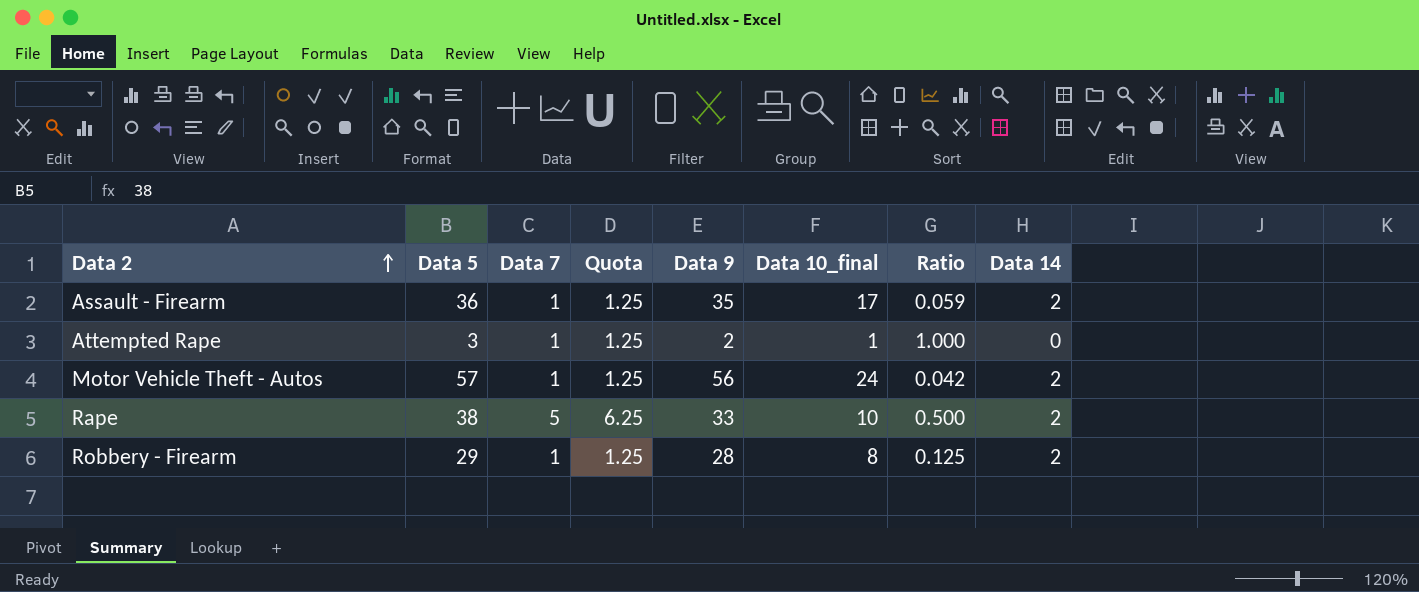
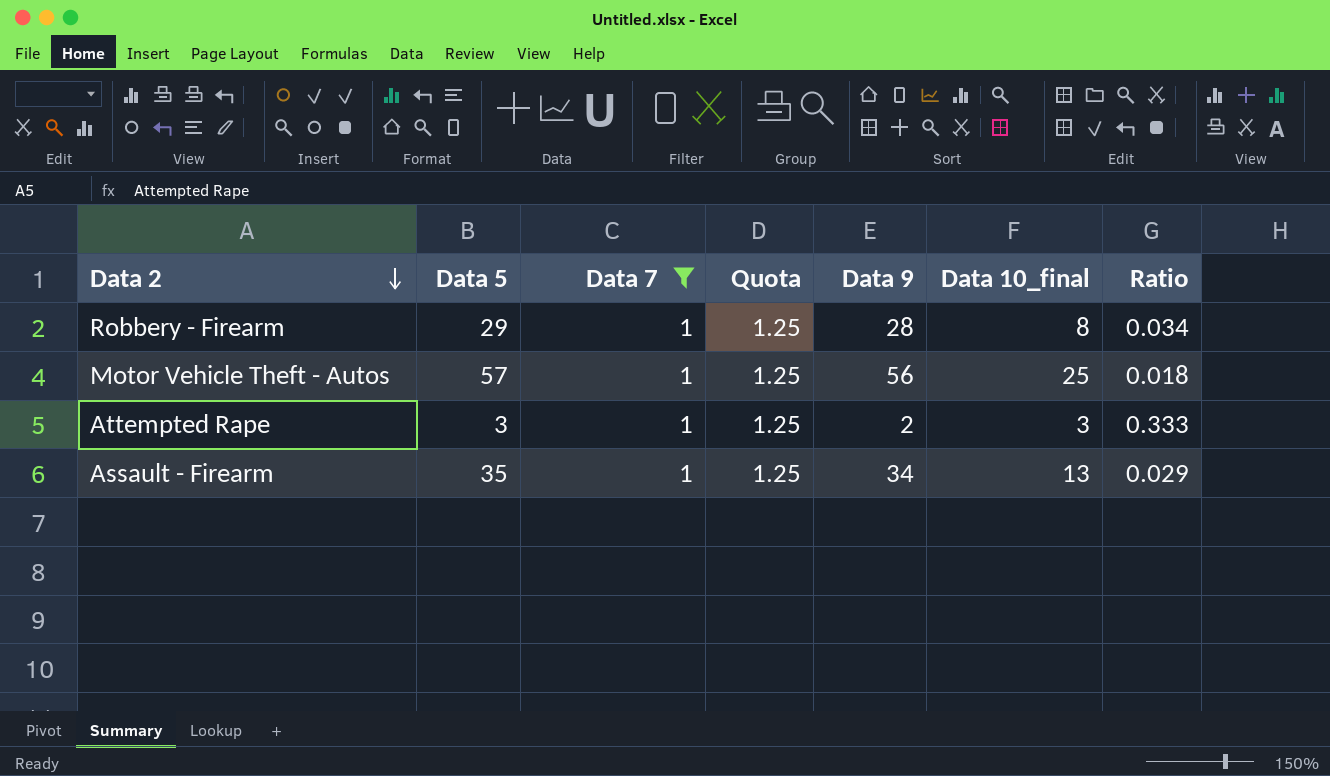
filter: none -> Data 7 = 1
row order: Data 2 ascending -> Data 2 descending
column Data 14 | position: 8 -> none
column Ratio | formula: [Data 7] / [Data 10_final] -> [Data 7] / [Data 5]
Motor Vehicle Theft - Autos | Data 10_final: 24 -> 25
Attempted Rape | Data 10_final: 1 -> 3
Assault - Firearm | Data 5: 36 -> 35
Assault - Firearm | Data 9: 35 -> 34
Assault - Firearm | Data 10_final: 17 -> 13

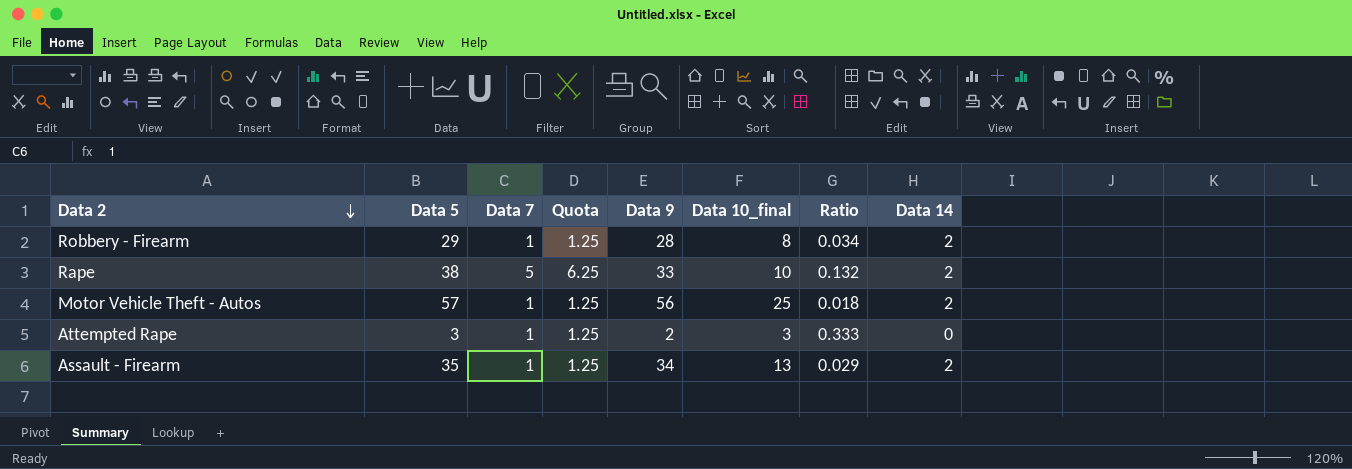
filter: Data 7 = 1 -> none
column Data 14 | position: none -> 8

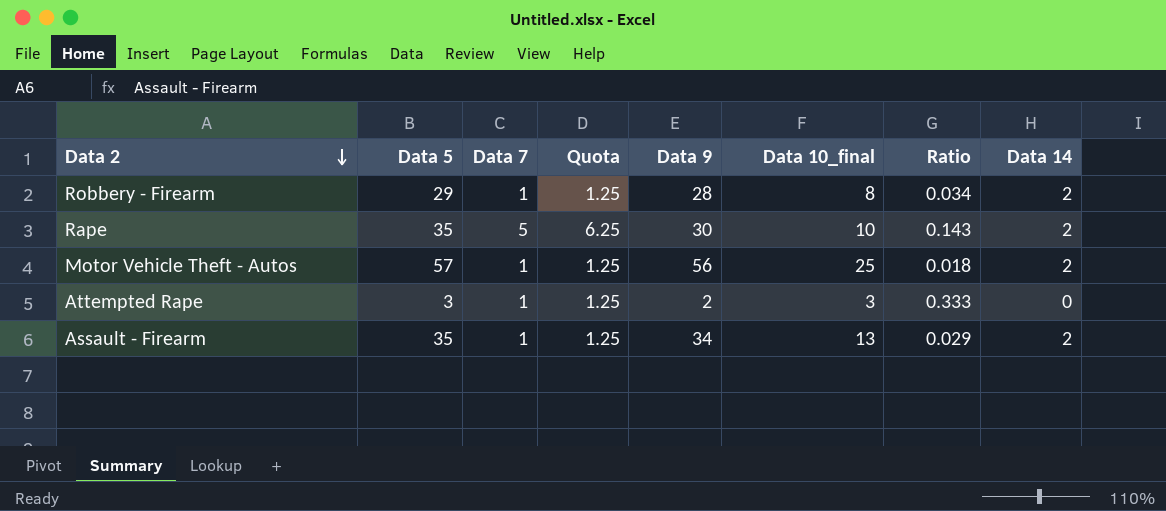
Rape | Data 5: 38 -> 35
Rape | Data 9: 33 -> 30
Rape | Ratio: 0.132 -> 0.143

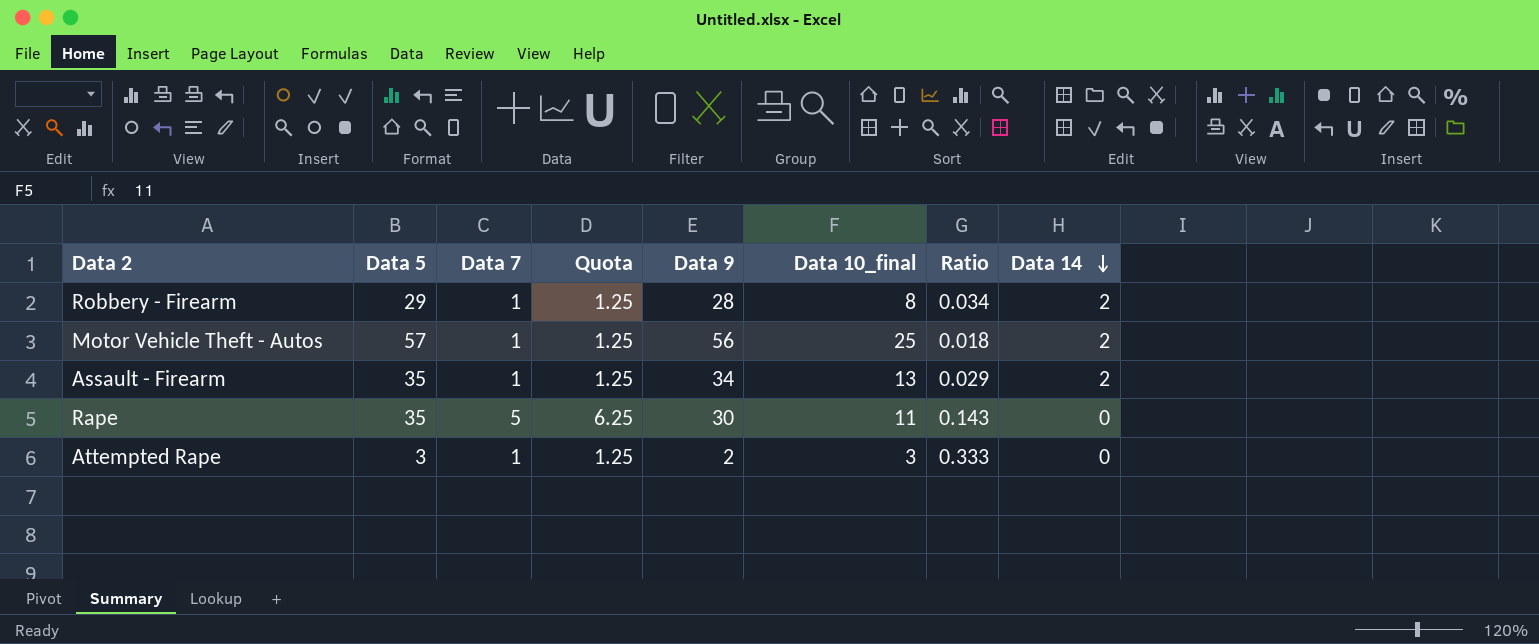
row order: Data 2 descending -> Data 14 descending
Rape | Data 10_final: 10 -> 11
Rape | Data 14: 2 -> 0

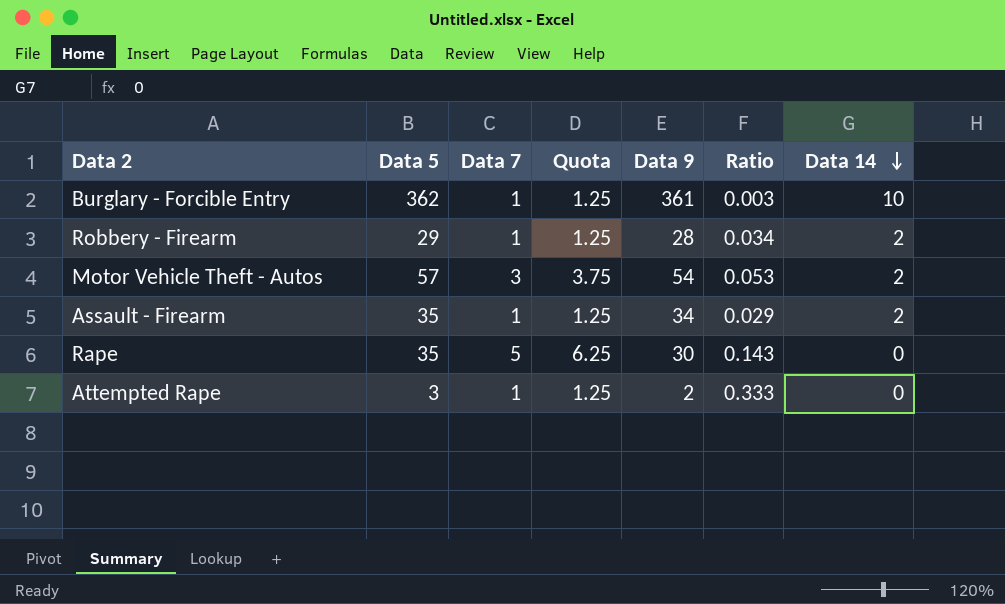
column Data 10_final | position: 6 -> none
row Burglary - Forcible Entry: none -> 362 | 1 | 1.25 | 361 | 0.003 | 10
Motor Vehicle Theft - Autos | Data 7: 1 -> 3
Motor Vehicle Theft - Autos | Quota: 1.25 -> 3.75
Motor Vehicle Theft - Autos | Data 9: 56 -> 54
Motor Vehicle Theft - Autos | Ratio: 0.018 -> 0.053

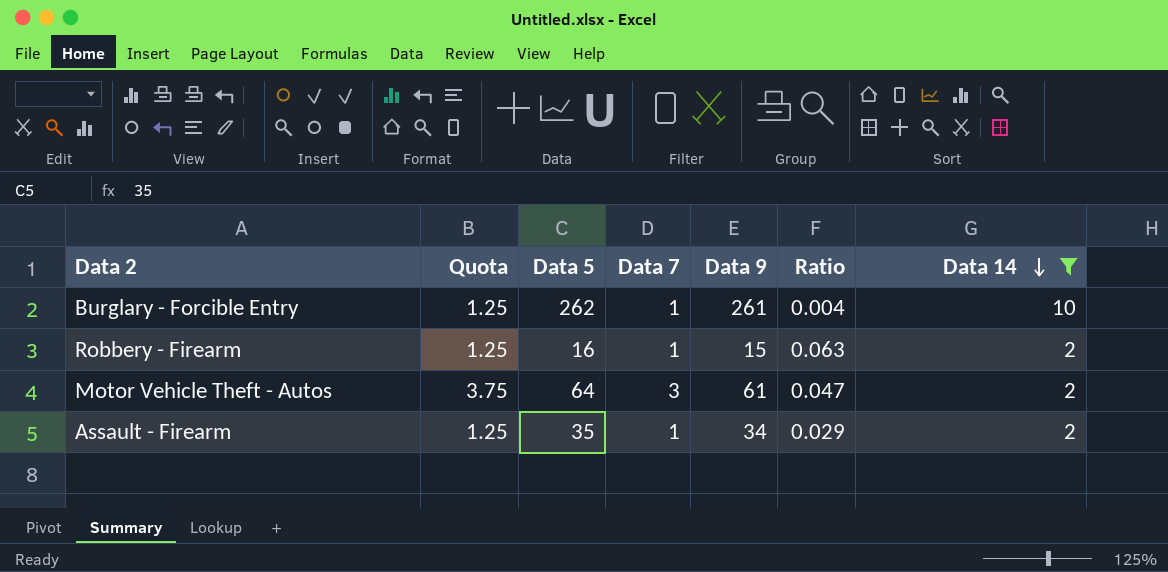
filter: none -> Data 14 != 0
column Quota | position: 4 -> 2
Burglary - Forcible Entry | Data 5: 362 -> 262
Burglary - Forcible Entry | Data 9: 361 -> 261
Burglary - Forcible Entry | Ratio: 0.003 -> 0.004
Robbery - Firearm | Data 5: 29 -> 16
Robbery - Firearm | Data 9: 28 -> 15
Robbery - Firearm | Ratio: 0.034 -> 0.063
Motor Vehicle Theft - Autos | Data 5: 57 -> 64
Motor Vehicle Theft - Autos | Data 9: 54 -> 61
Motor Vehicle Theft - Autos | Ratio: 0.053 -> 0.047

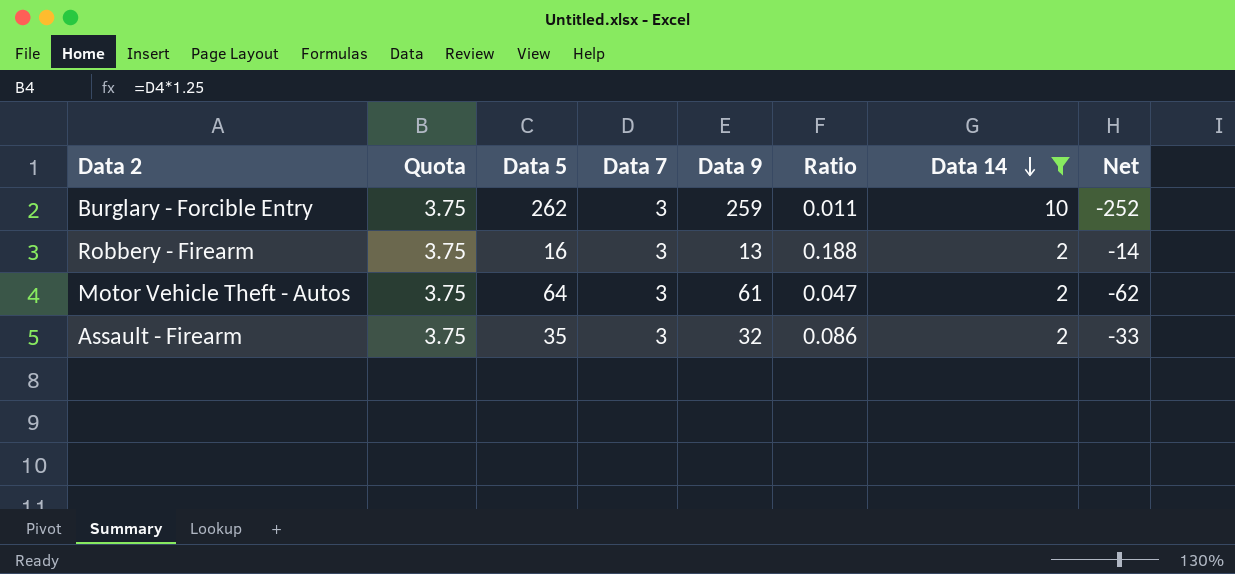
column Net | formula: none -> [Data 14] - [Data 5]
Burglary - Forcible Entry | Quota: 1.25 -> 3.75
Burglary - Forcible Entry | Data 7: 1 -> 3
Burglary - Forcible Entry | Data 9: 261 -> 259
Burglary - Forcible Entry | Ratio: 0.004 -> 0.011
Robbery - Firearm | Quota: 1.25 -> 3.75
Robbery - Firearm | Data 7: 1 -> 3
Robbery - Firearm | Data 9: 15 -> 13
Robbery - Firearm | Ratio: 0.063 -> 0.188
Assault - Firearm | Quota: 1.25 -> 3.75
Assault - Firearm | Data 7: 1 -> 3
Assault - Firearm | Data 9: 34 -> 32
Assault - Firearm | Ratio: 0.029 -> 0.086

